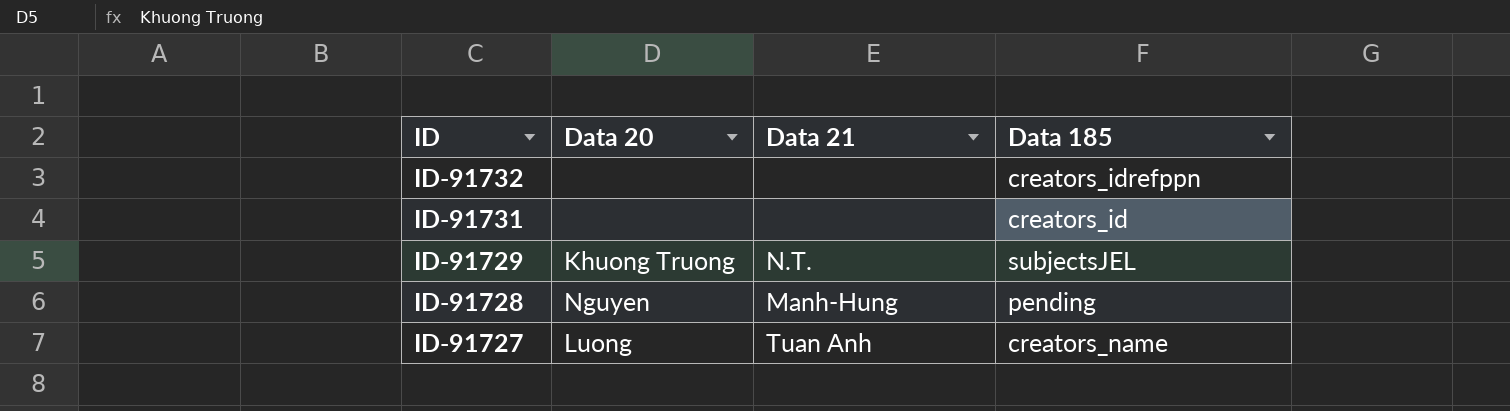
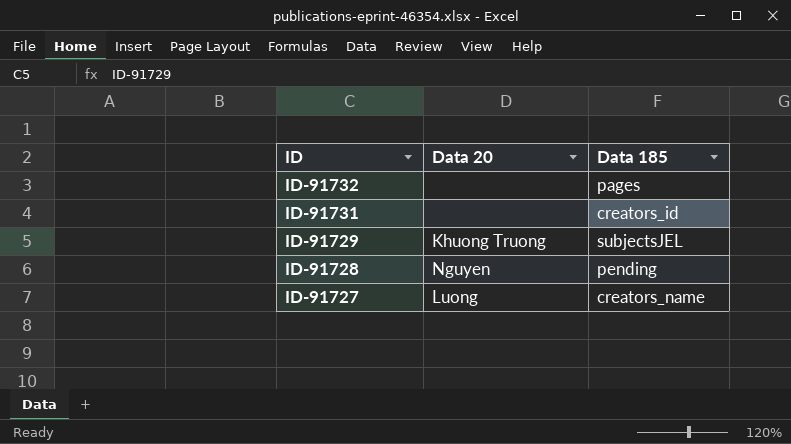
column Data 21 | position: 3 -> none
ID-91732 | Data 185: creators_idrefppn -> pages

